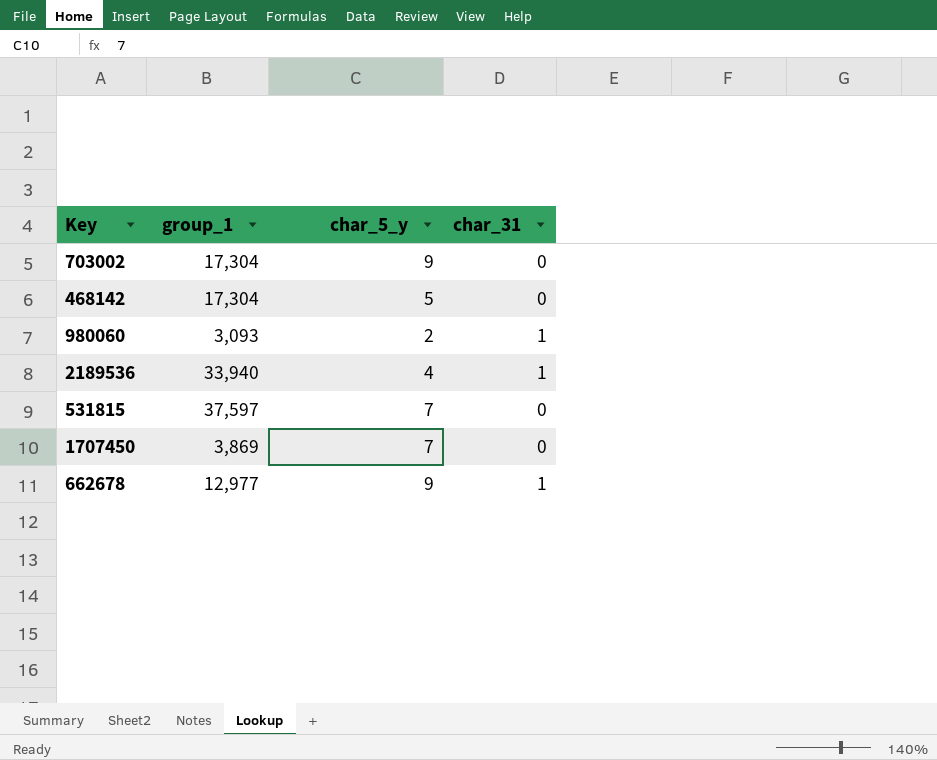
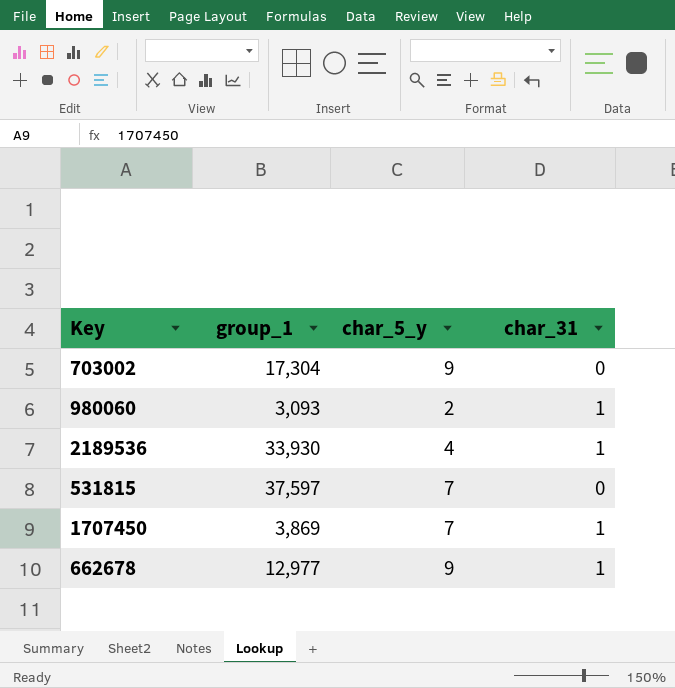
row 468142: 17,304 | 5 | 0 -> none
2189536 | group_1: 33,940 -> 33,930
1707450 | char_31: 0 -> 1

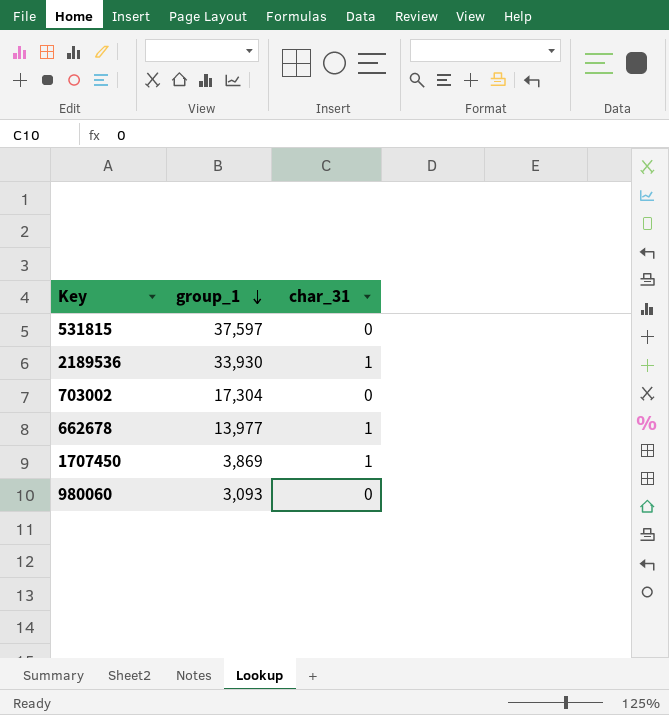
row order: none -> group_1 descending
column char_5_y | position: 3 -> none
662678 | group_1: 12,977 -> 13,977
980060 | char_31: 1 -> 0

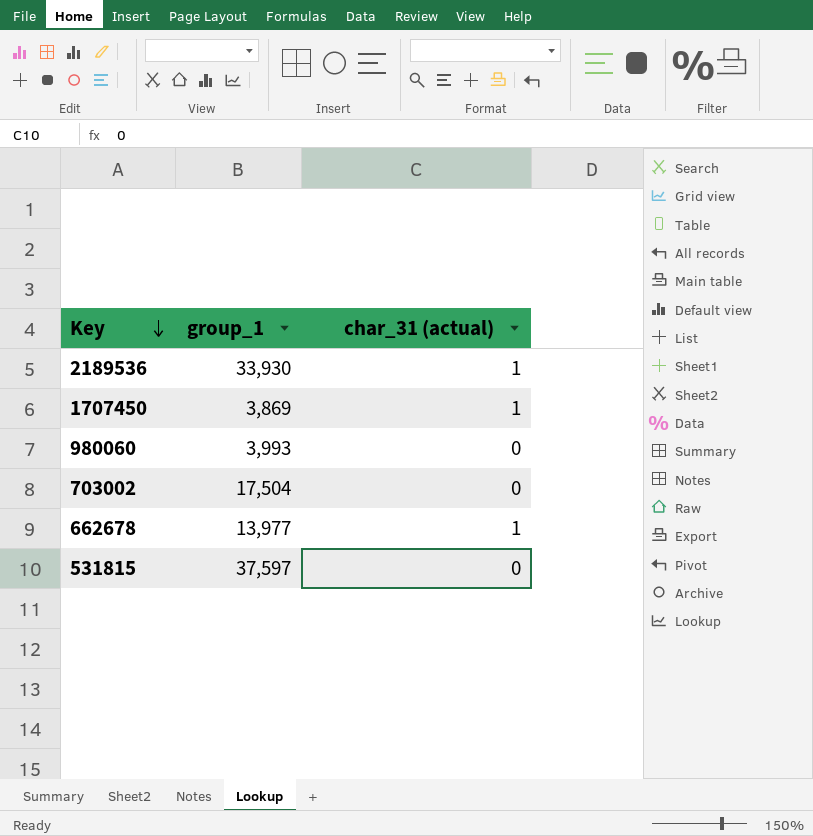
row order: group_1 descending -> Key descending
column name: char_31 -> char_31 (actual)
980060 | group_1: 3,093 -> 3,993
703002 | group_1: 17,304 -> 17,504

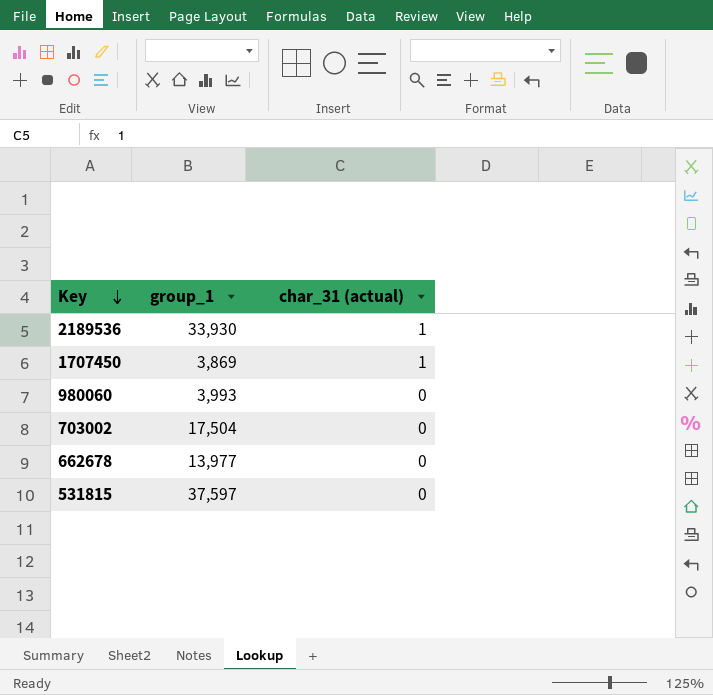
662678 | char_31 (actual): 1 -> 0

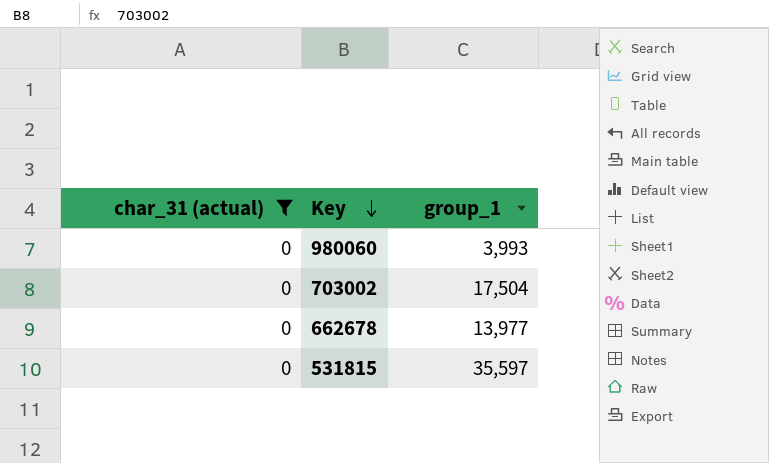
filter: none -> char_31 (actual) = 0
column char_31 (actual) | position: 3 -> 1
531815 | group_1: 37,597 -> 35,597

